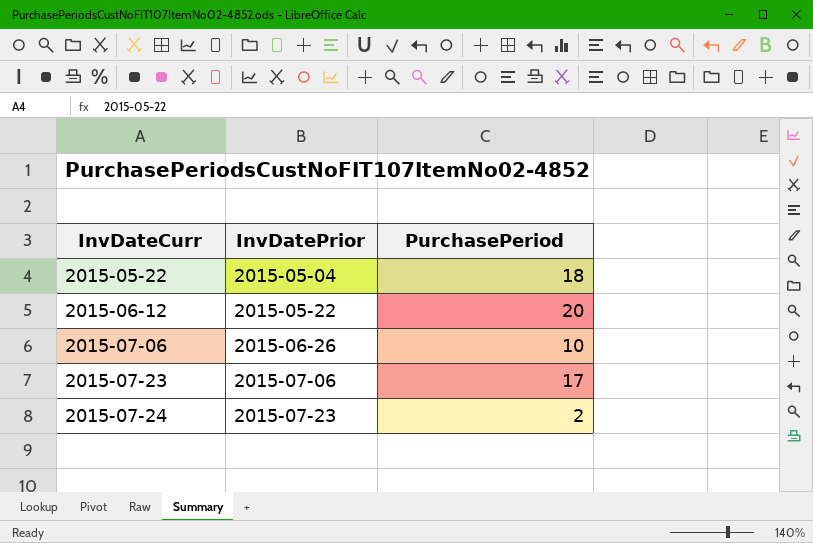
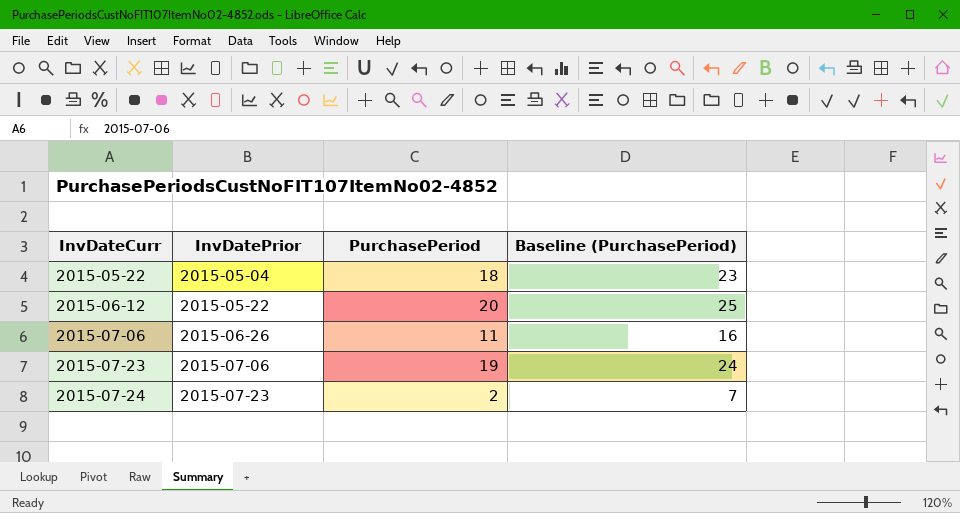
column Baseline (PurchasePeriod) | formula: none -> [PurchasePeriod] + 5
2015-07-06 | PurchasePeriod: 10 -> 11
2015-07-23 | PurchasePeriod: 17 -> 19

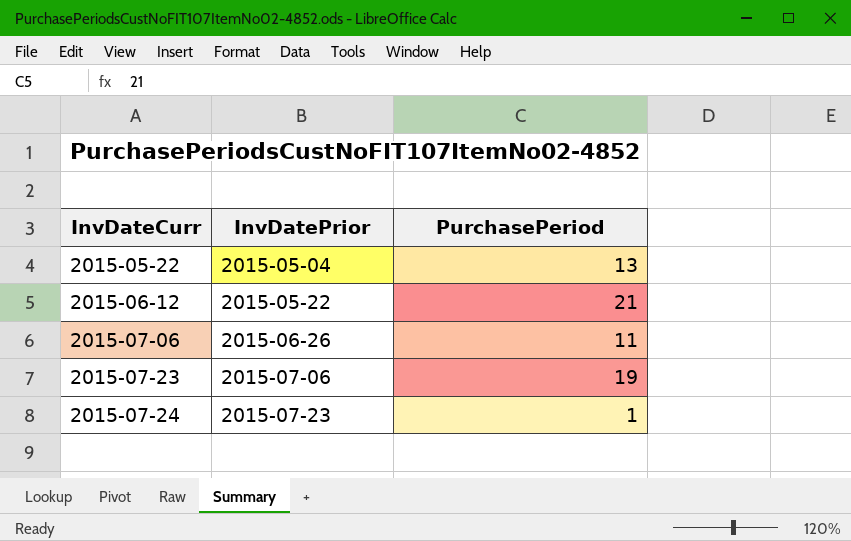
column Baseline (PurchasePeriod) | formula: [PurchasePeriod] + 5 -> none
2015-05-22 | PurchasePeriod: 18 -> 13
2015-06-12 | PurchasePeriod: 20 -> 21
2015-07-24 | PurchasePeriod: 2 -> 1

